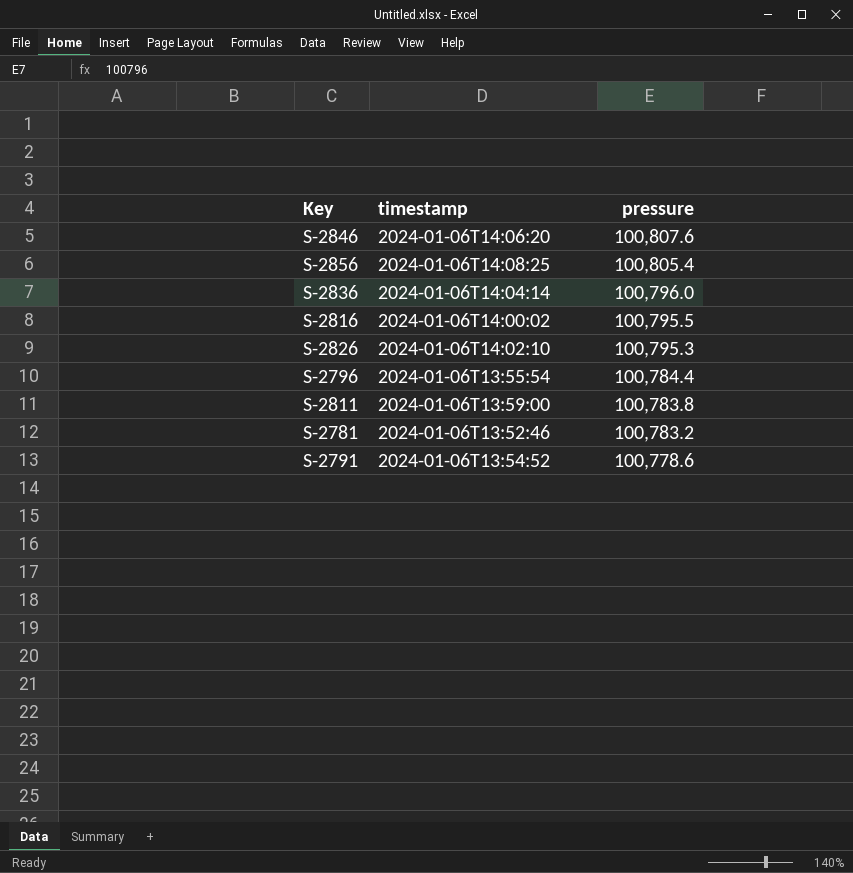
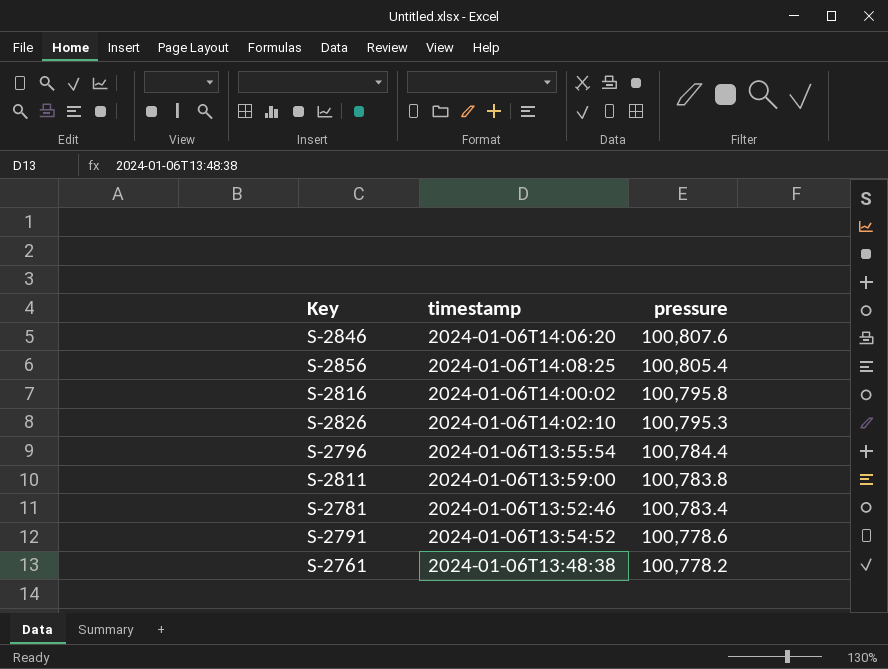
row S-2836: 2024-01-06T14:04:14 | 100,796.0 -> none
S-2816 | pressure: 100,795.5 -> 100,795.8
S-2781 | pressure: 100,783.2 -> 100,783.4
row S-2761: none -> 2024-01-06T13:48:38 | 100,778.2

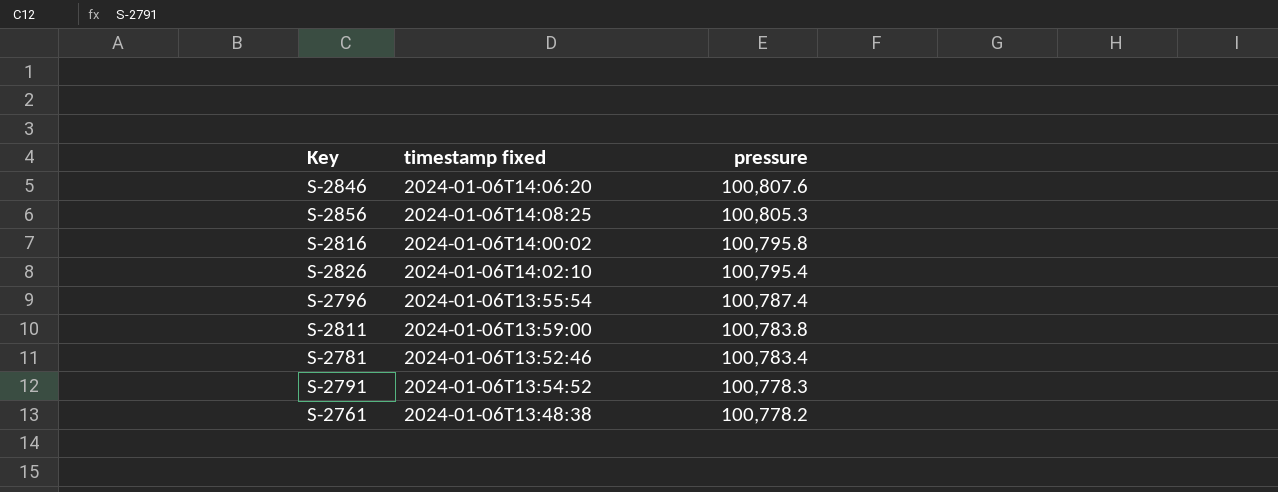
column name: timestamp -> timestamp fixed
S-2856 | pressure: 100,805.4 -> 100,805.3
S-2826 | pressure: 100,795.3 -> 100,795.4
S-2796 | pressure: 100,784.4 -> 100,787.4
S-2791 | pressure: 100,778.6 -> 100,778.3

